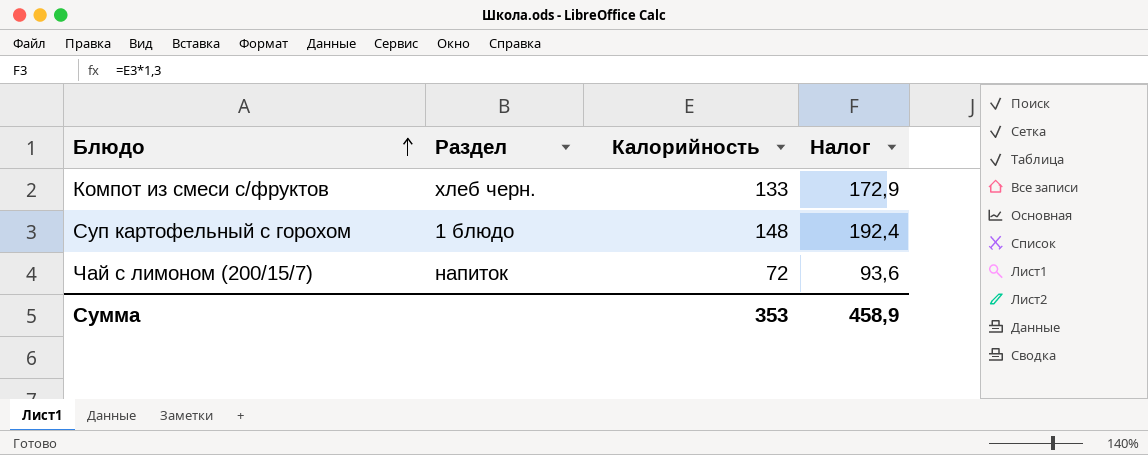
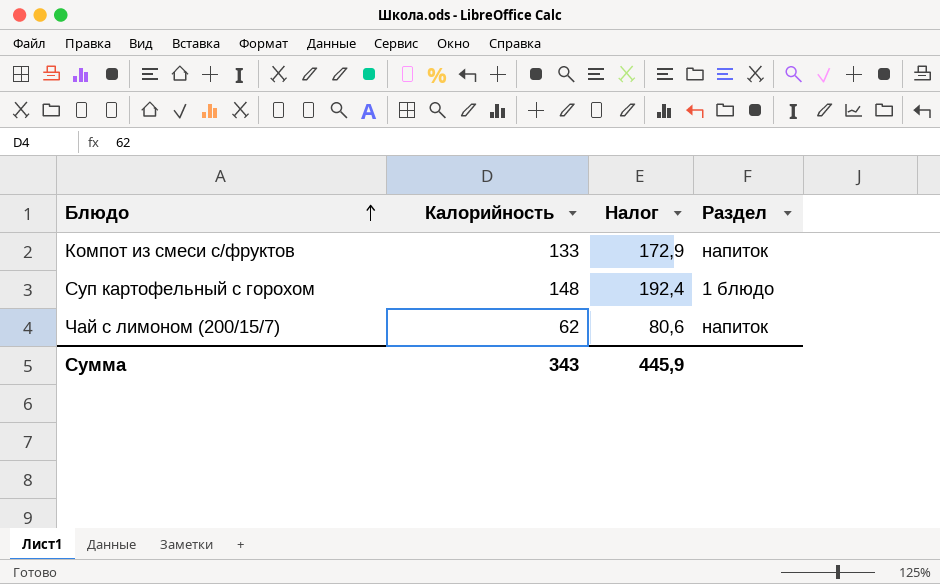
column Раздел | position: 2 -> 4
Компот из смеси с/фруктов | Раздел: хлеб черн. -> напиток
Чай с лимоном (200/15/7) | Калорийность: 72 -> 62
Чай с лимоном (200/15/7) | Налог: 93,6 -> 80,6
Сумма | Калорийность: 353 -> 343
Сумма | Налог: 458,9 -> 445,9

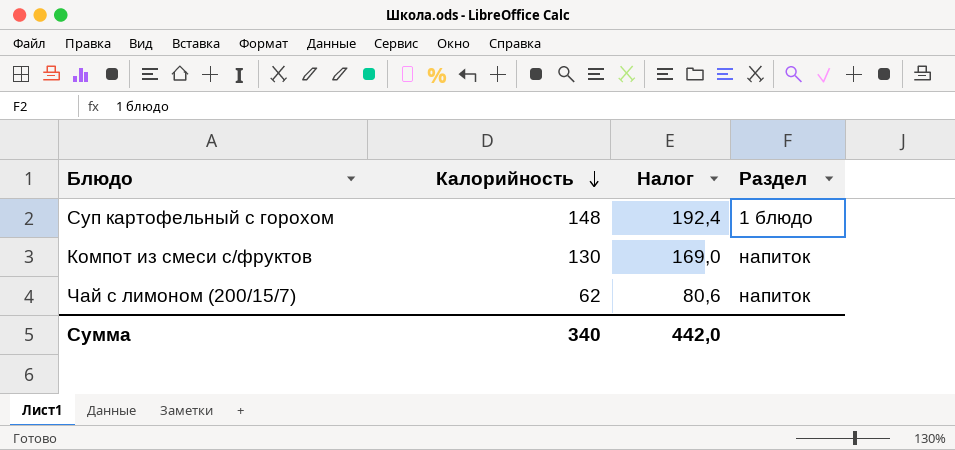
row order: Блюдо ascending -> Калорийность descending
Компот из смеси с/фруктов | Калорийность: 133 -> 130
Компот из смеси с/фруктов | Налог: 172,9 -> 169,0
Сумма | Калорийность: 343 -> 340
Сумма | Налог: 445,9 -> 442,0

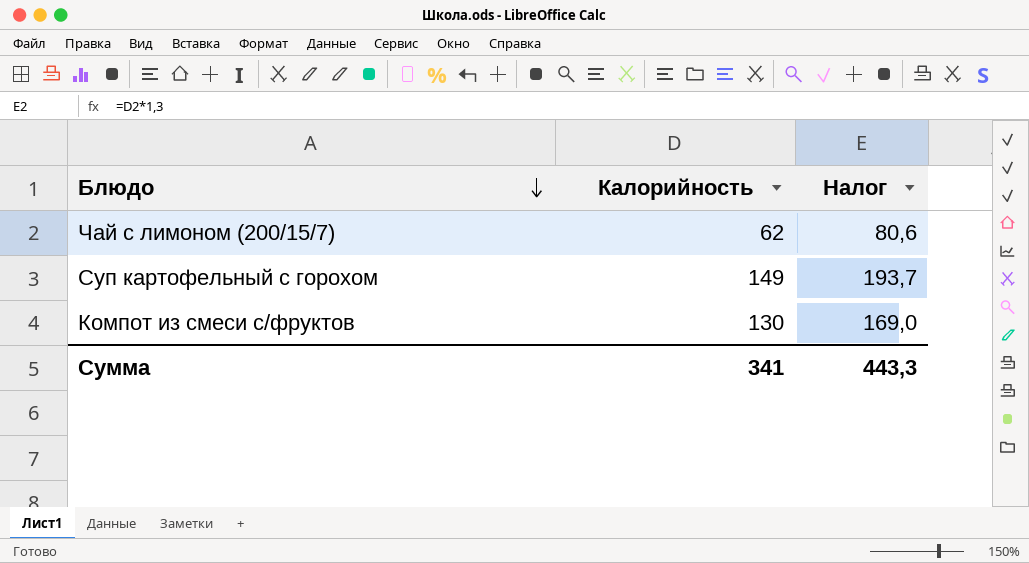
row order: Калорийность descending -> Блюдо descending
column Раздел | position: 4 -> none
Суп картофельный с горохом | Калорийность: 148 -> 149
Суп картофельный с горохом | Налог: 192,4 -> 193,7
Сумма | Калорийность: 340 -> 341
Сумма | Налог: 442,0 -> 443,3

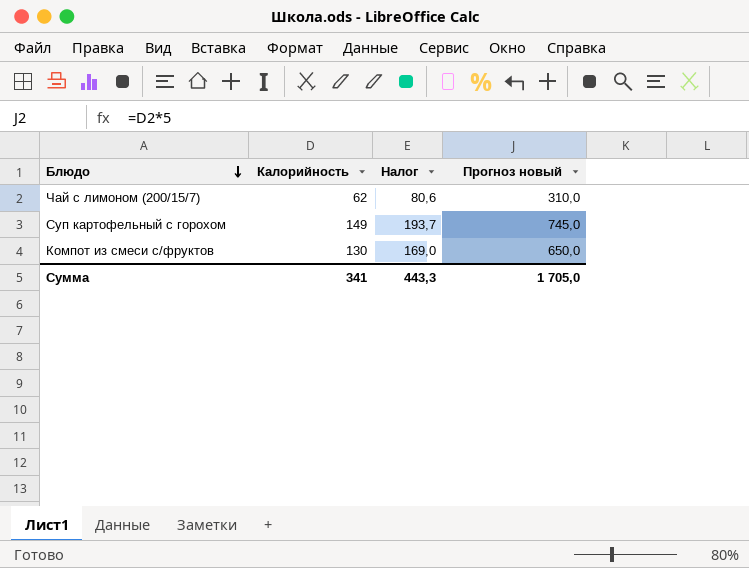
column Прогноз новый | formula: none -> [Калорийность] * 5

